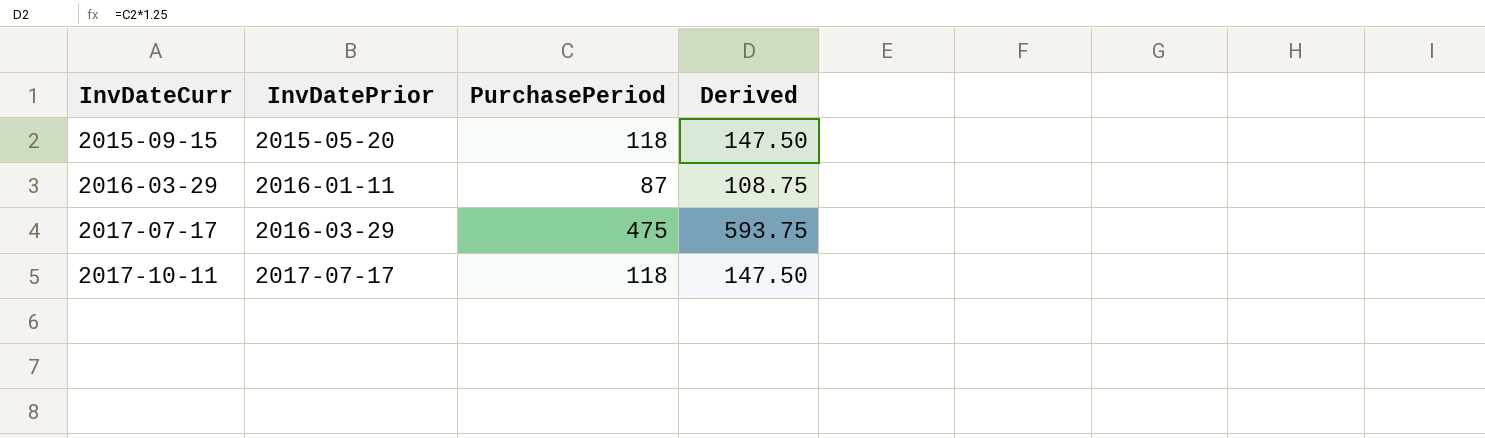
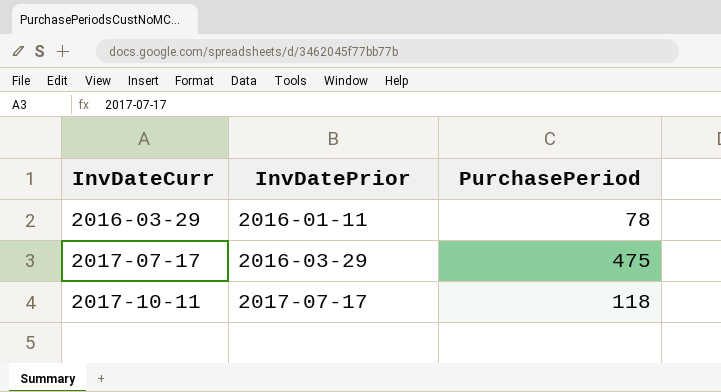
column Derived | formula: [PurchasePeriod] * 1.25 -> none
row 2015-09-15: 2015-05-20 | 118 | 147.50 -> none
2016-03-29 | PurchasePeriod: 87 -> 78

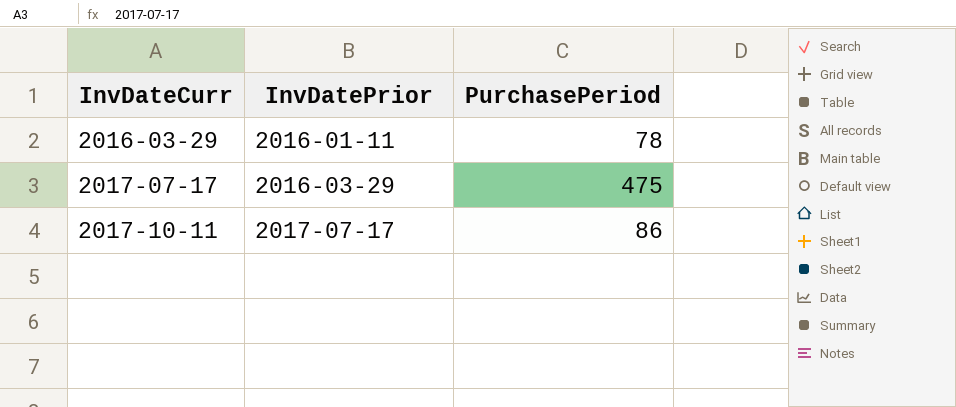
2017-10-11 | PurchasePeriod: 118 -> 86

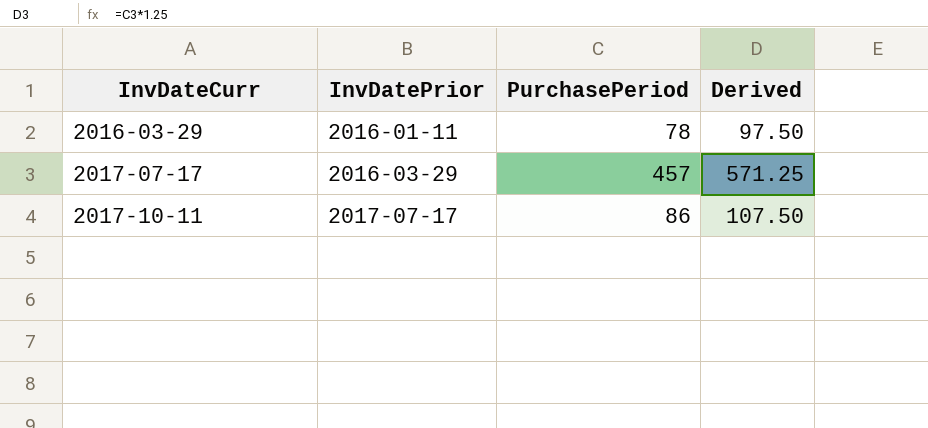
column Derived | formula: none -> [PurchasePeriod] * 1.25
2017-07-17 | PurchasePeriod: 475 -> 457

